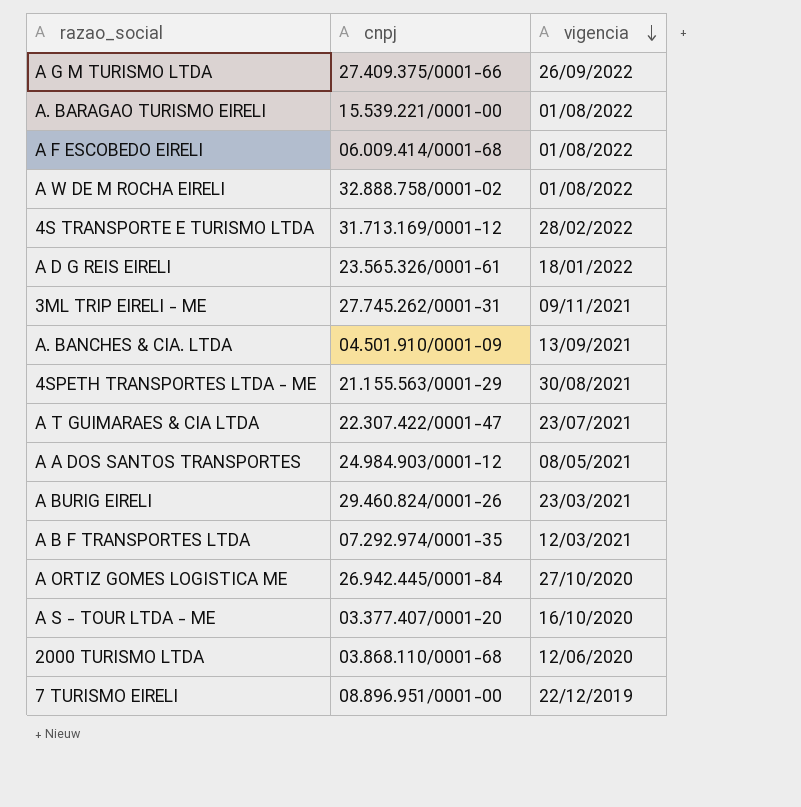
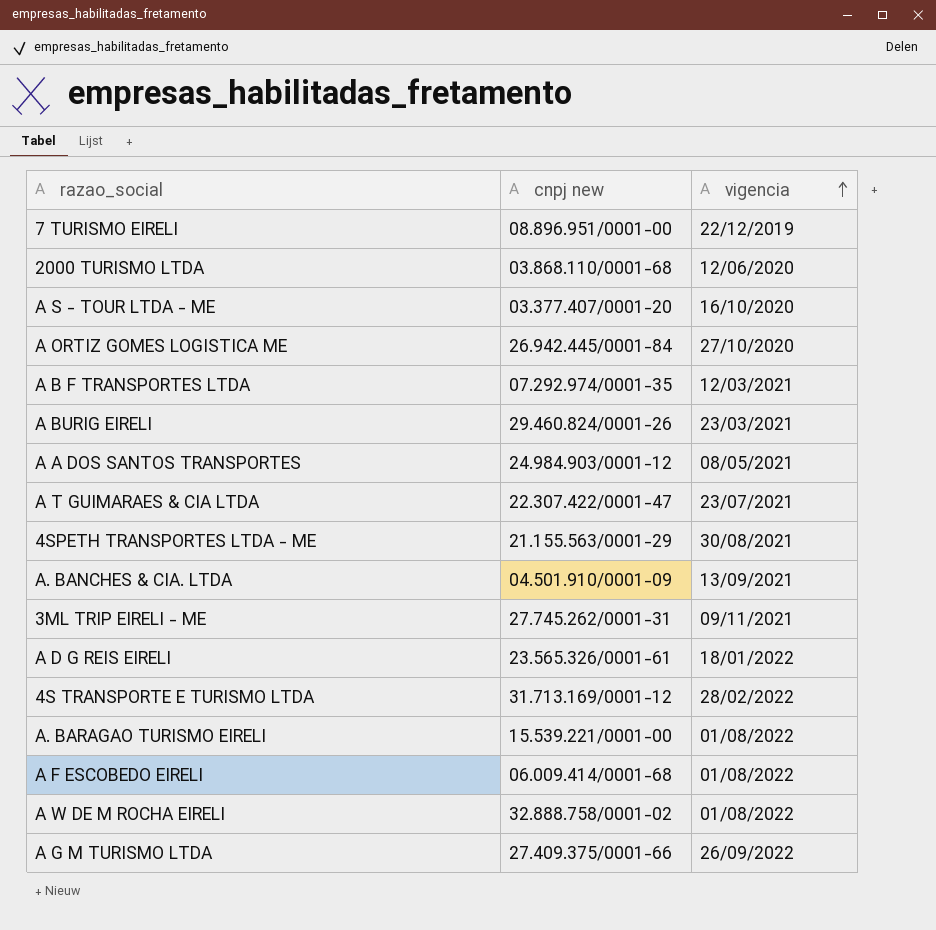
row order: vigencia descending -> vigencia ascending
column name: cnpj -> cnpj new

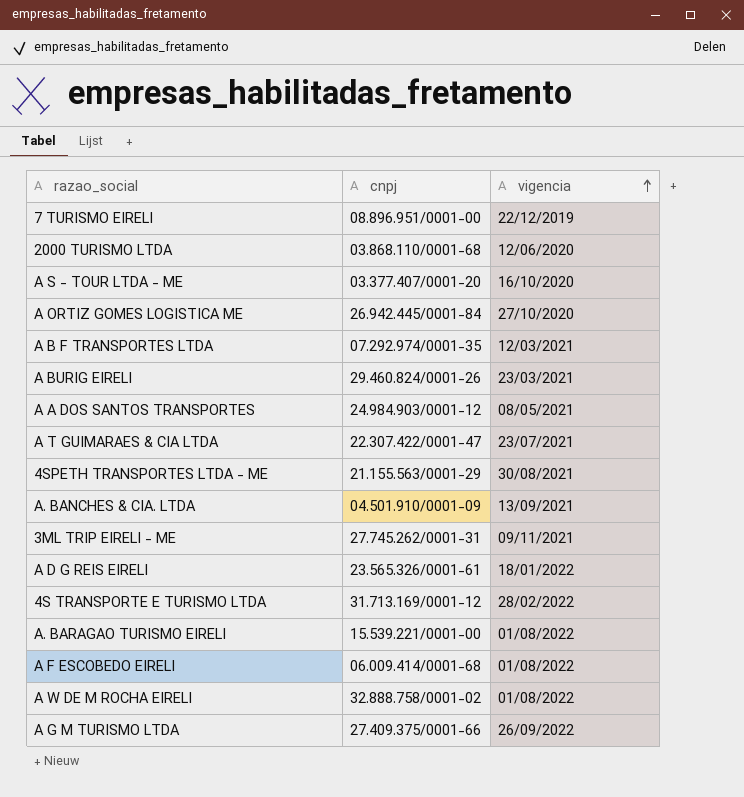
column name: cnpj new -> cnpj

